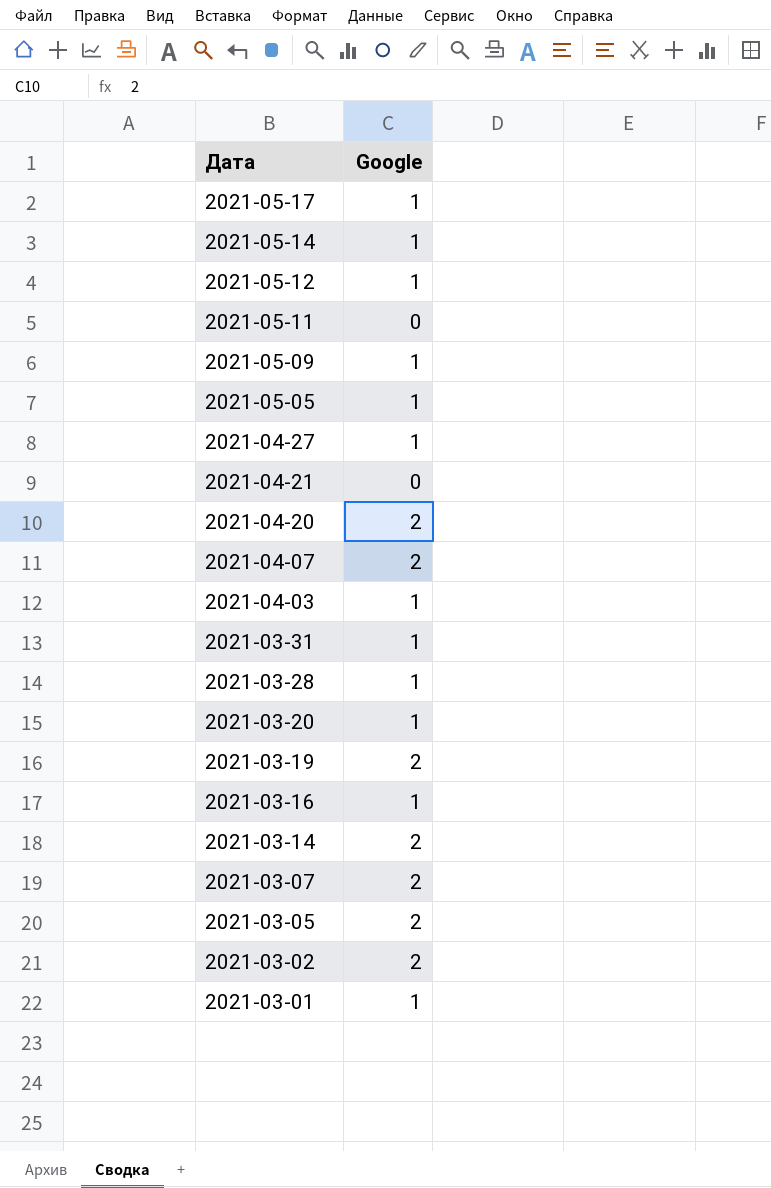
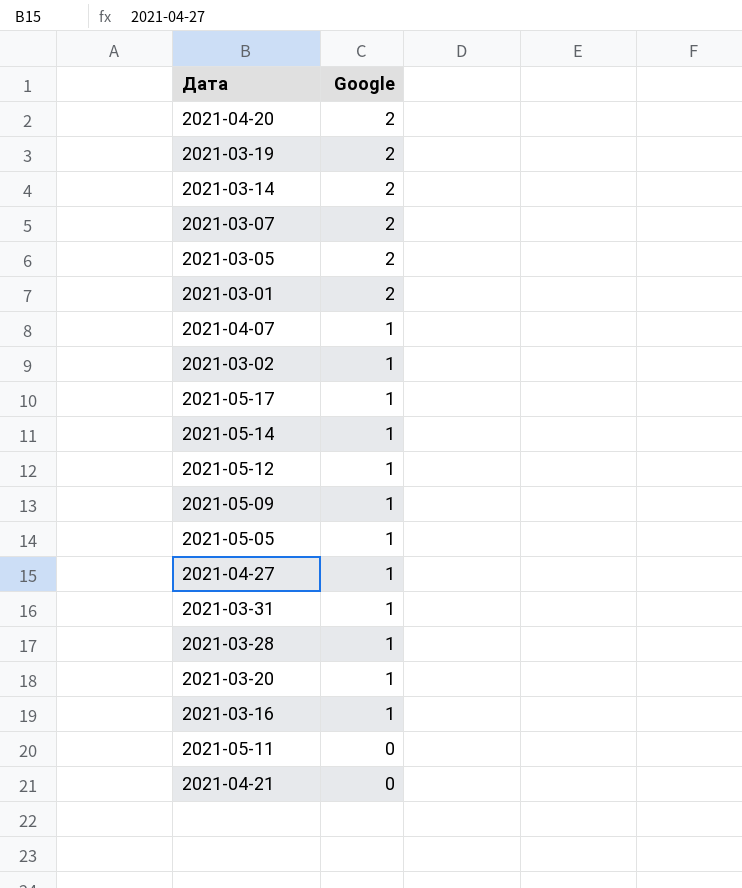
row order: Дата descending -> Google descending
row 2021-04-03: 1 -> none
2021-03-01 | Google: 1 -> 2
2021-04-07 | Google: 2 -> 1
2021-03-02 | Google: 2 -> 1

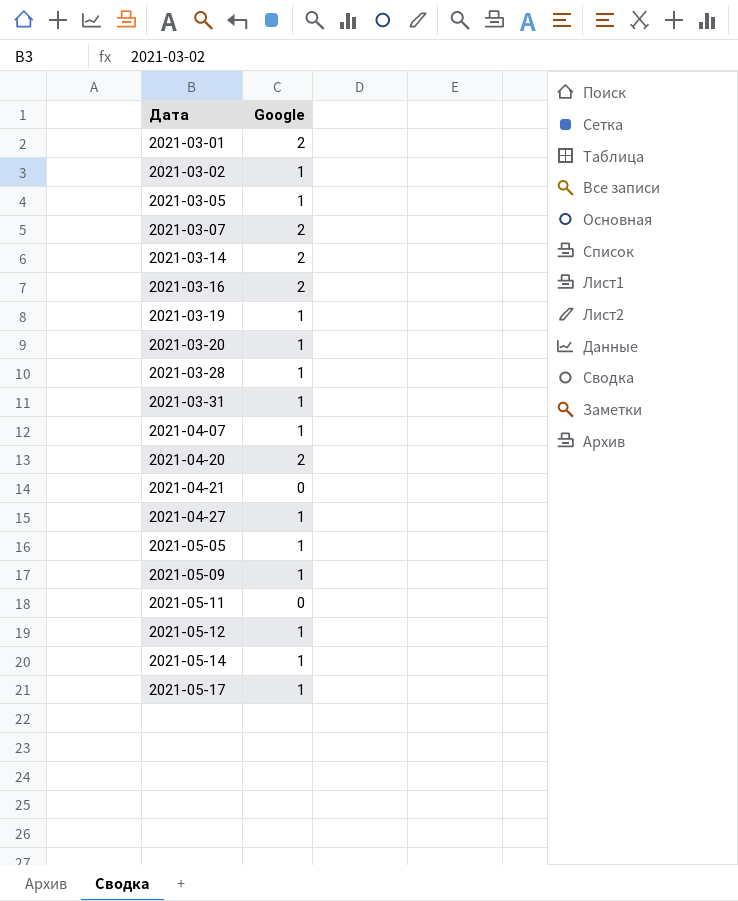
row order: Google descending -> Дата ascending
2021-03-05 | Google: 2 -> 1
2021-03-16 | Google: 1 -> 2
2021-03-19 | Google: 2 -> 1

